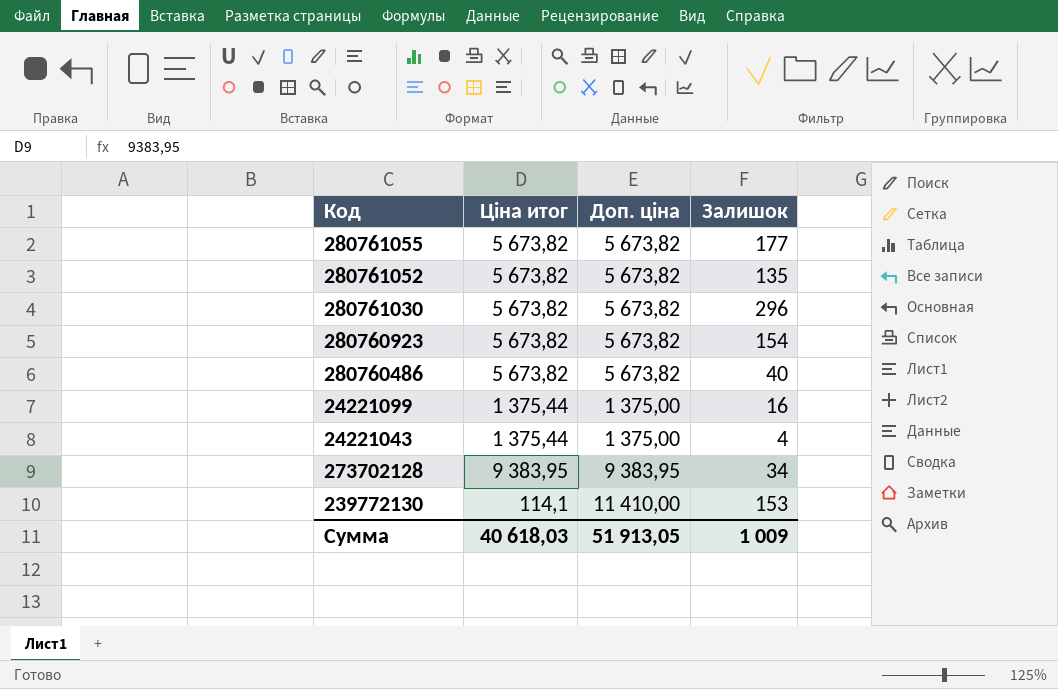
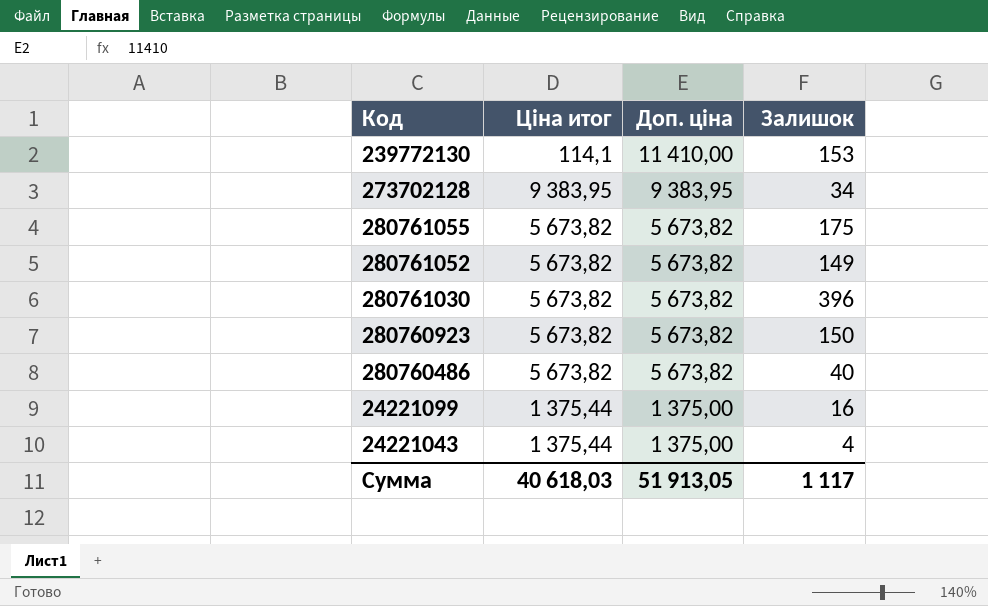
row order: none -> Доп. ціна descending
280761055 | Залишок: 177 -> 175
280761052 | Залишок: 135 -> 149
280761030 | Залишок: 296 -> 396
280760923 | Залишок: 154 -> 150
Сумма | Залишок: 1 009 -> 1 117

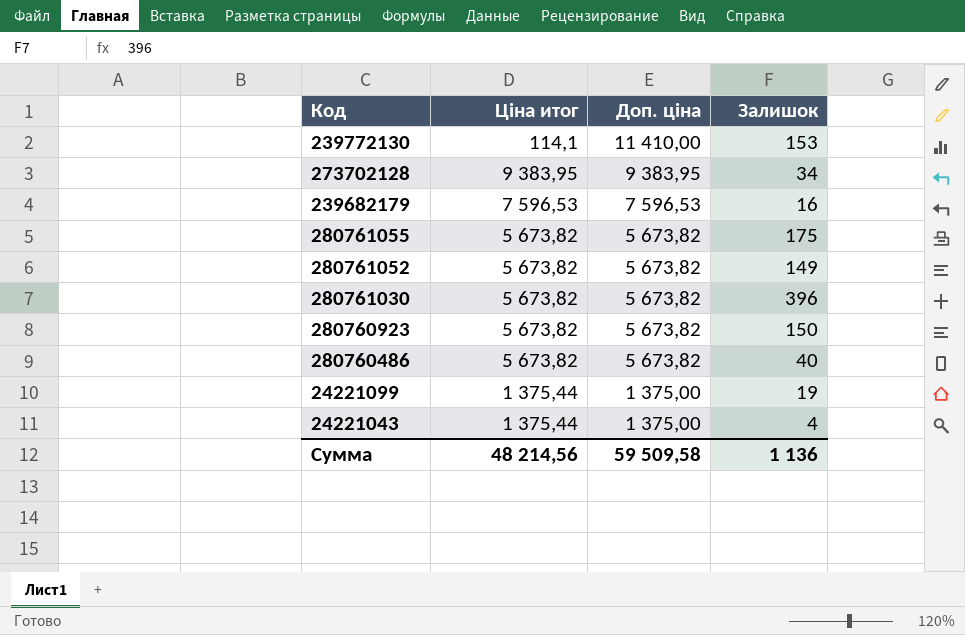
row 239682179: none -> 7 596,53 | 7 596,53 | 16
24221099 | Залишок: 16 -> 19
Сумма | Ціна итог: 40 618,03 -> 48 214,56
Сумма | Доп. ціна: 51 913,05 -> 59 509,58
Сумма | Залишок: 1 117 -> 1 136

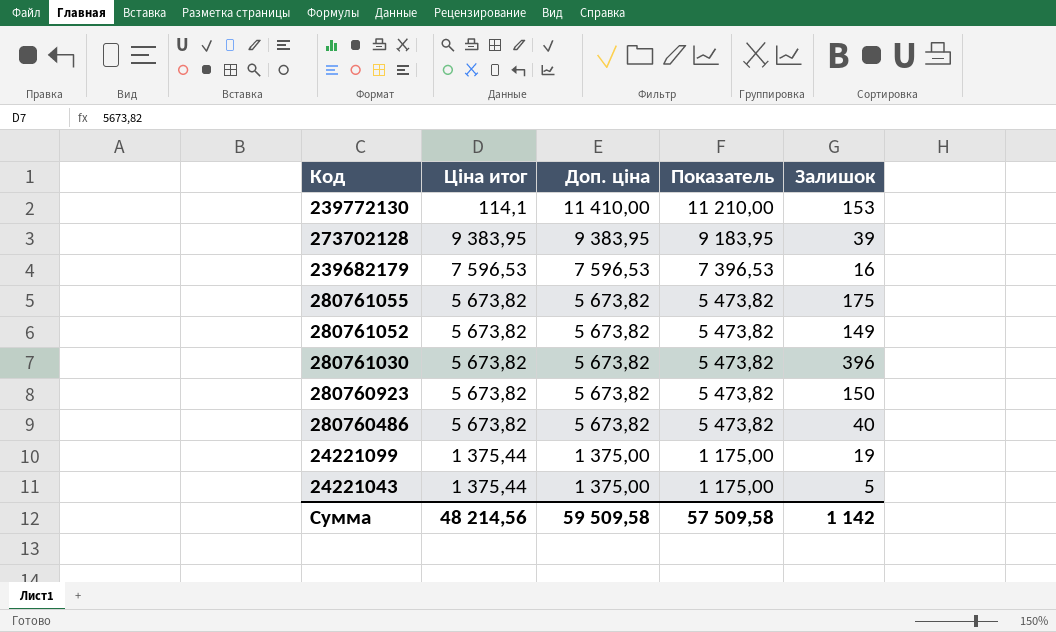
column Показатель | formula: none -> [Доп. ціна] - 200
273702128 | Залишок: 34 -> 39
24221043 | Залишок: 4 -> 5
Сумма | Залишок: 1 136 -> 1 142

